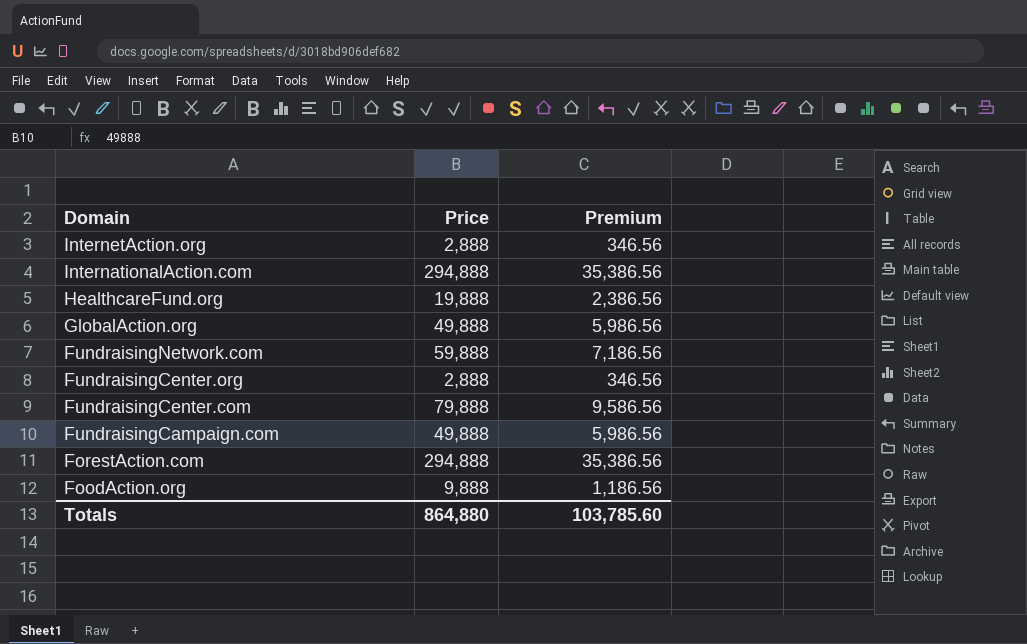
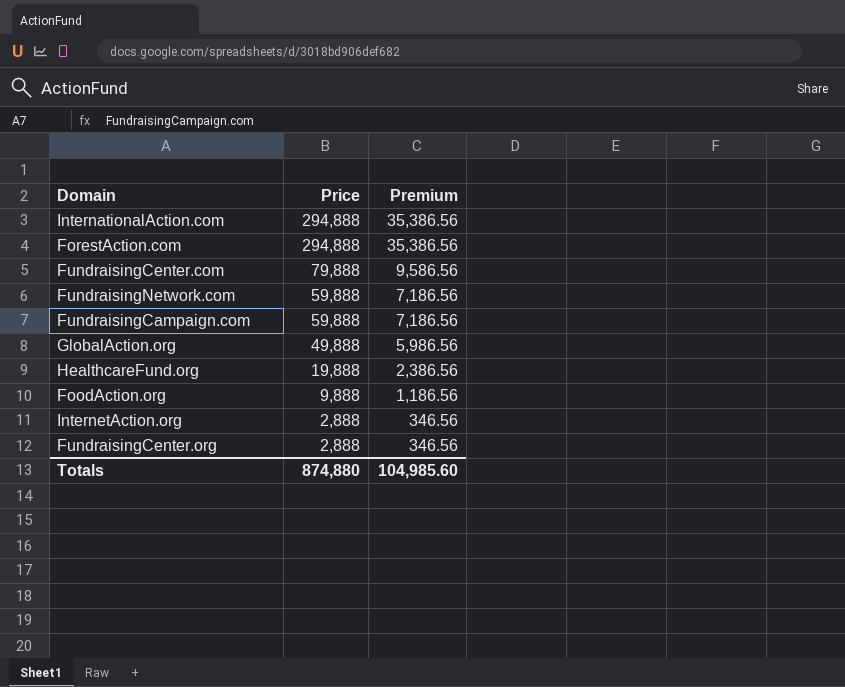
row order: Domain descending -> Price descending
FundraisingCampaign.com | Price: 49,888 -> 59,888
FundraisingCampaign.com | Premium: 5,986.56 -> 7,186.56
Totals | Price: 864,880 -> 874,880
Totals | Premium: 103,785.60 -> 104,985.60

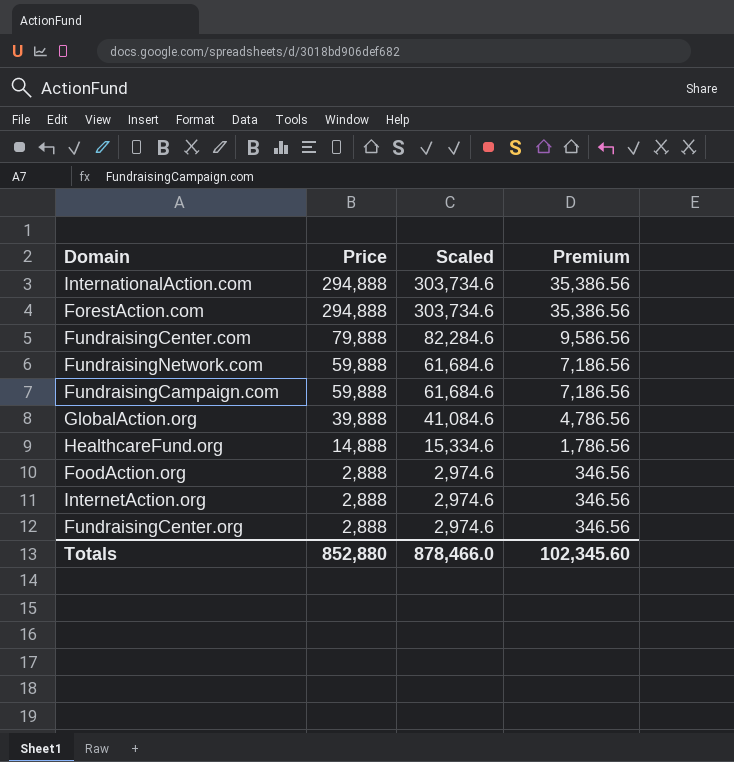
column Scaled | formula: none -> [Price] * 1.03
GlobalAction.org | Price: 49,888 -> 39,888
GlobalAction.org | Premium: 5,986.56 -> 4,786.56
HealthcareFund.org | Price: 19,888 -> 14,888
HealthcareFund.org | Premium: 2,386.56 -> 1,786.56
FoodAction.org | Price: 9,888 -> 2,888
FoodAction.org | Premium: 1,186.56 -> 346.56
Totals | Price: 874,880 -> 852,880
Totals | Premium: 104,985.60 -> 102,345.60

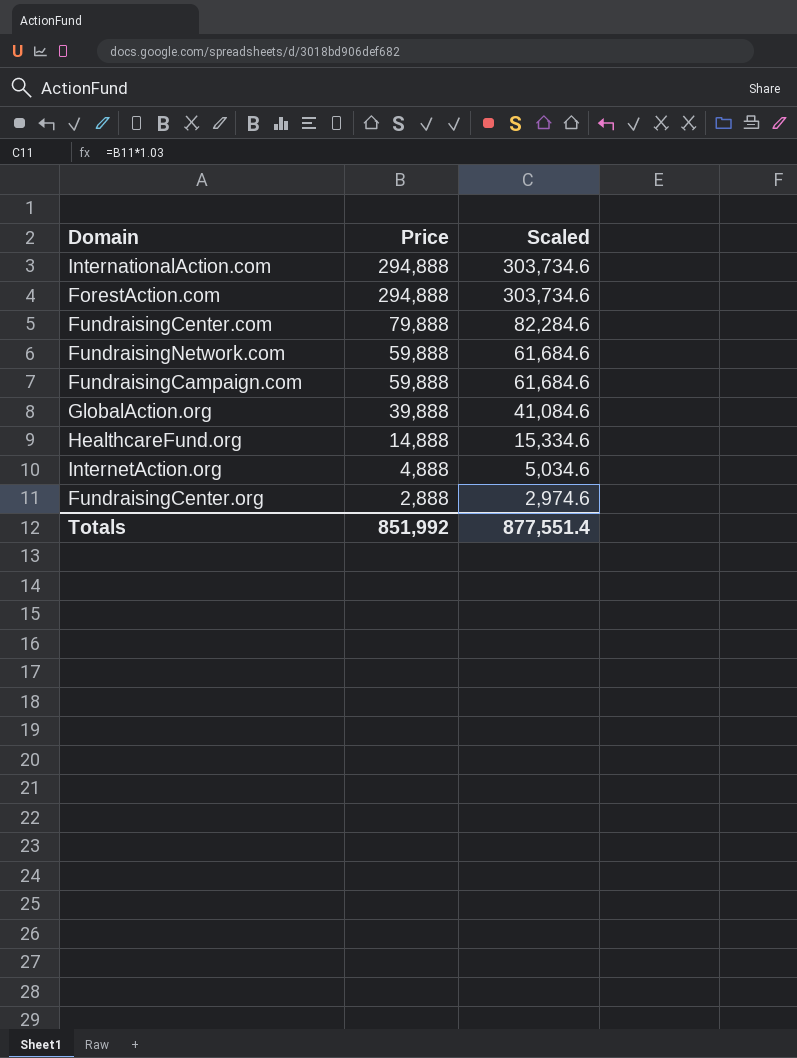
column Premium | formula: [Price] * 0.12 -> none
row FoodAction.org: 2,888 | 2,974.6 | 346.56 -> none
InternetAction.org | Price: 2,888 -> 4,888
InternetAction.org | Scaled: 2,974.6 -> 5,034.6
Totals | Price: 852,880 -> 851,992
Totals | Scaled: 878,466.0 -> 877,551.4

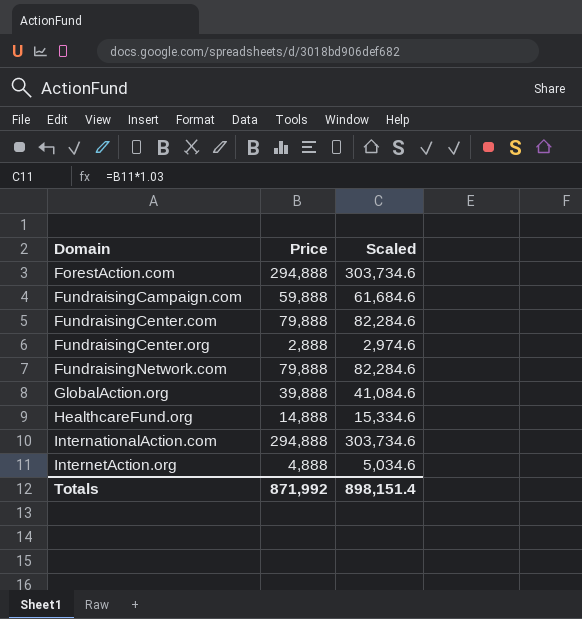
row order: Price descending -> Domain ascending
FundraisingNetwork.com | Price: 59,888 -> 79,888
FundraisingNetwork.com | Scaled: 61,684.6 -> 82,284.6
Totals | Price: 851,992 -> 871,992
Totals | Scaled: 877,551.4 -> 898,151.4

